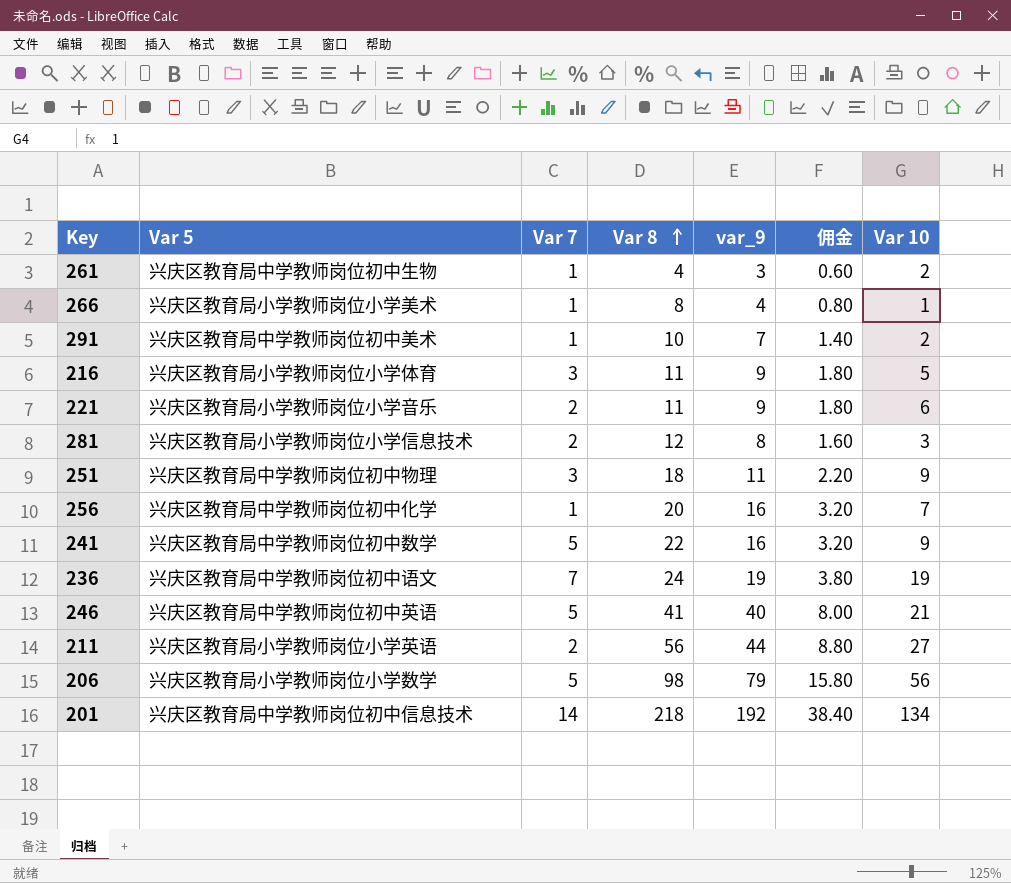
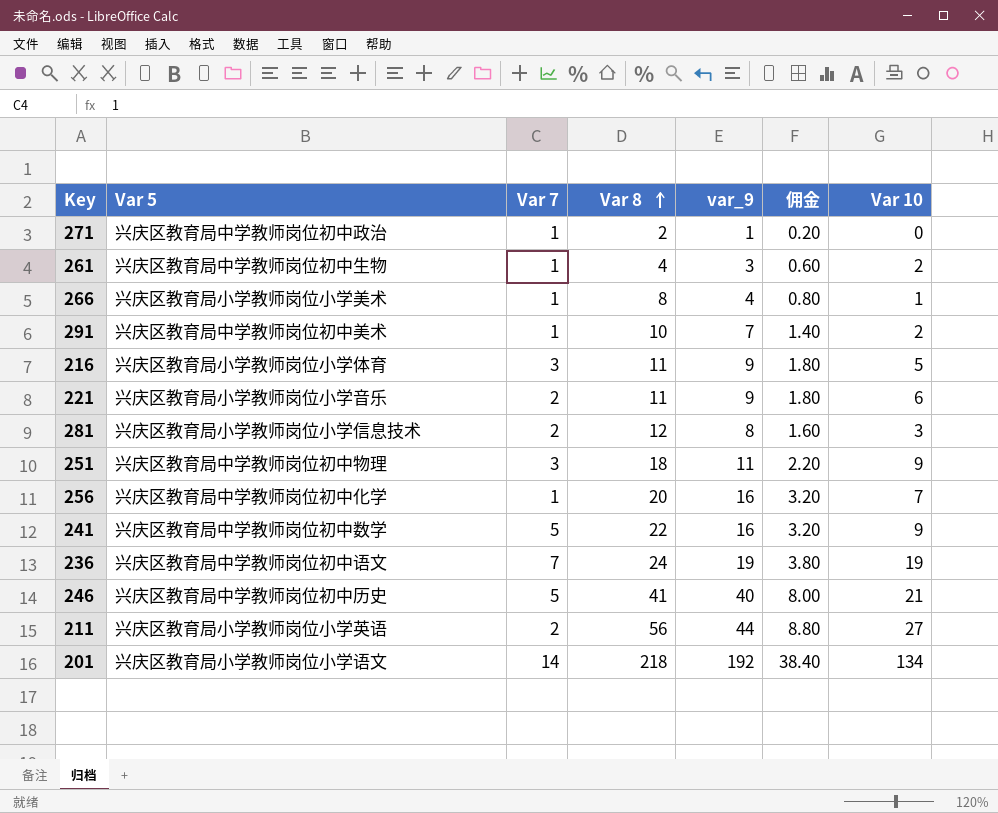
row 206: 兴庆区教育局小学教师岗位小学数学 | 5 | 98 | 79 | 15.80 | 56 -> none
row 271: none -> 兴庆区教育局中学教师岗位初中政治 | 1 | 2 | 1 | 0.20 | 0
246 | Var 5: 兴庆区教育局中学教师岗位初中英语 -> 兴庆区教育局中学教师岗位初中历史
201 | Var 5: 兴庆区教育局中学教师岗位初中信息技术 -> 兴庆区教育局小学教师岗位小学语文

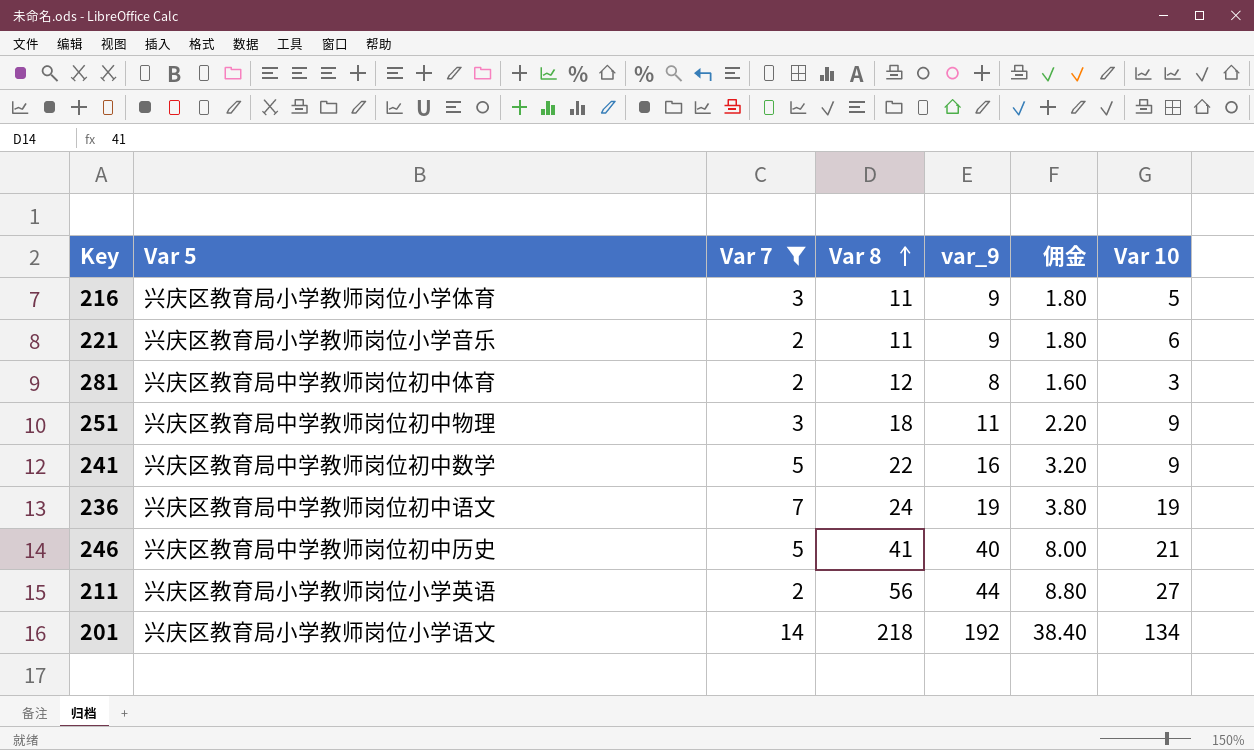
filter: none -> Var 7 != 1
281 | Var 5: 兴庆区教育局小学教师岗位小学信息技术 -> 兴庆区教育局中学教师岗位初中体育

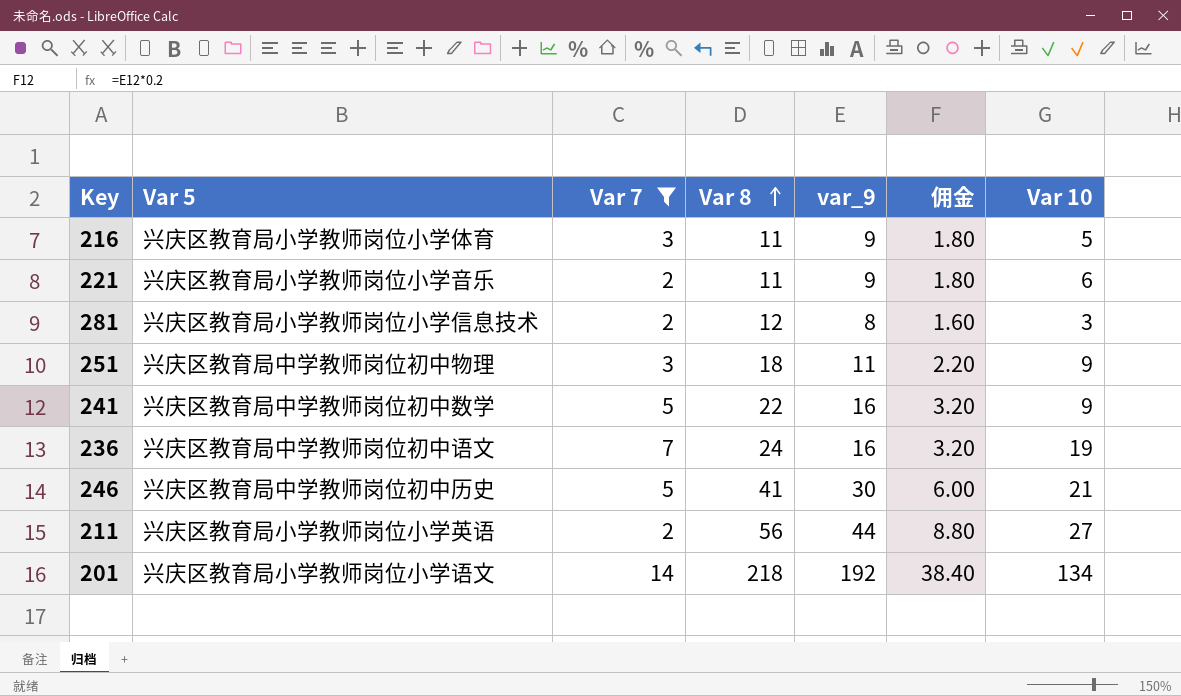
281 | Var 5: 兴庆区教育局中学教师岗位初中体育 -> 兴庆区教育局小学教师岗位小学信息技术
236 | var_9: 19 -> 16
236 | 佣金: 3.80 -> 3.20
246 | var_9: 40 -> 30
246 | 佣金: 8.00 -> 6.00

